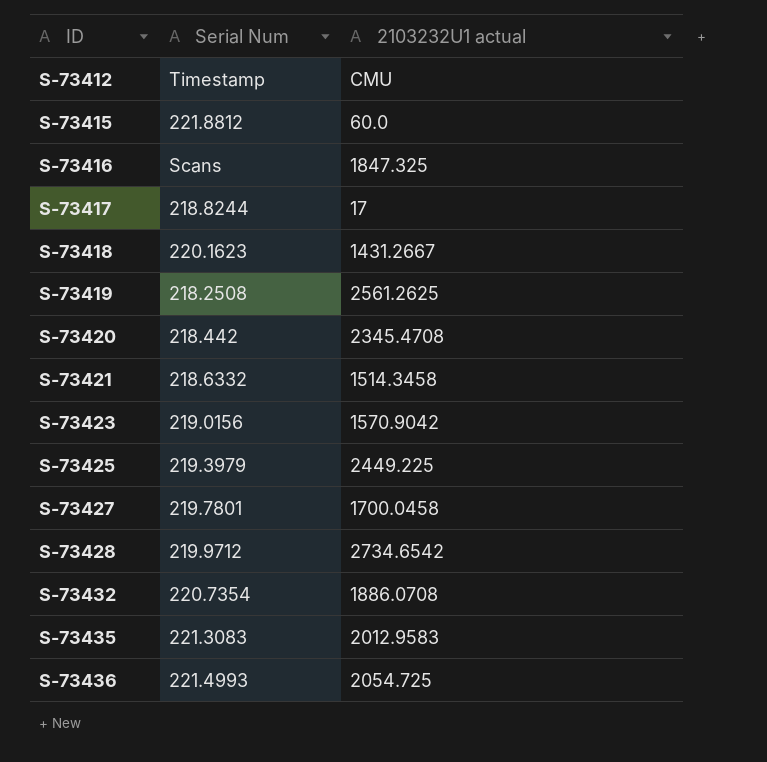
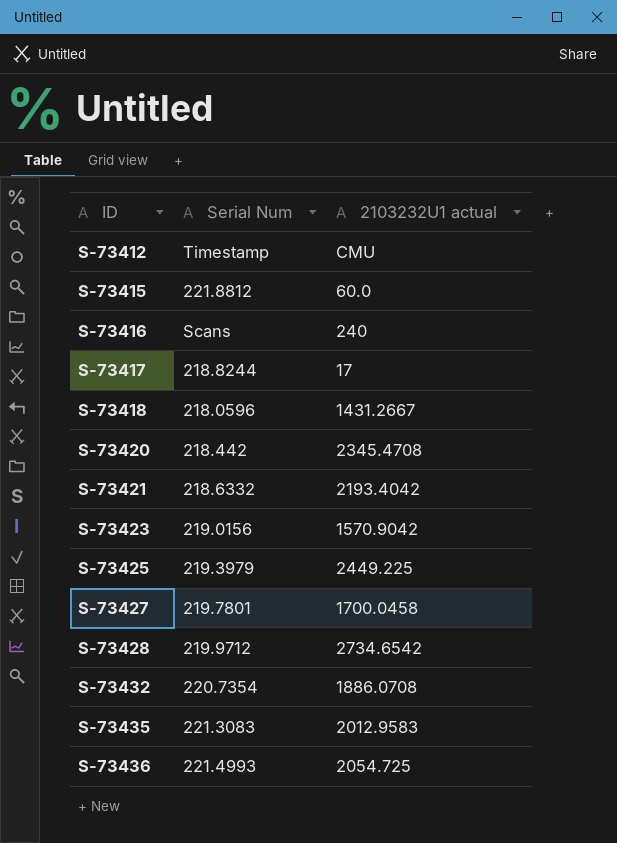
row S-73419: 218.2508 | 2561.2625 -> none
S-73416 | 2103232U1 actual: 1847.325 -> 240
S-73418 | Serial Num: 220.1623 -> 218.0596
S-73421 | 2103232U1 actual: 1514.3458 -> 2193.4042

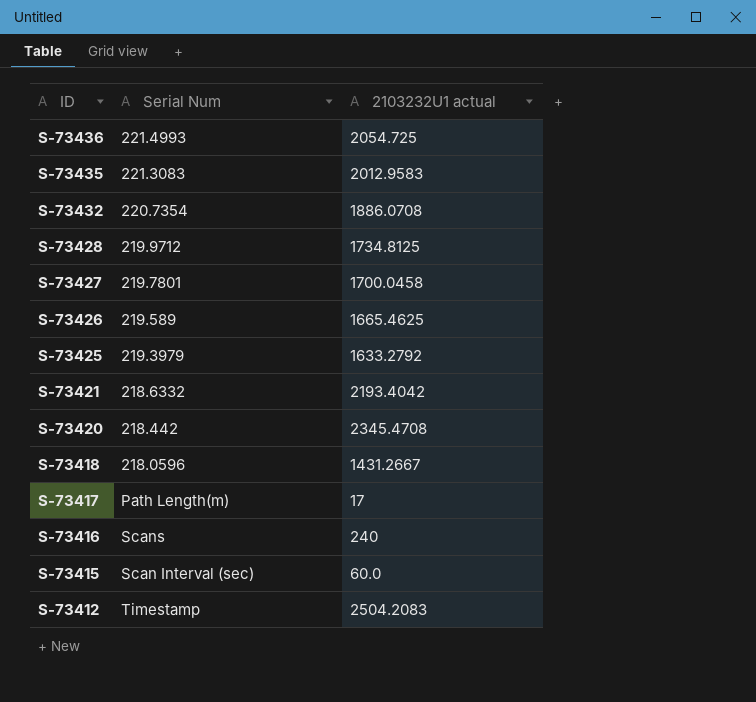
row order: ID ascending -> ID descending
row S-73423: 219.0156 | 1570.9042 -> none
S-73428 | 2103232U1 actual: 2734.6542 -> 1734.8125
row S-73426: none -> 219.589 | 1665.4625
S-73425 | 2103232U1 actual: 2449.225 -> 1633.2792
S-73417 | Serial Num: 218.8244 -> Path Length(m)
S-73415 | Serial Num: 221.8812 -> Scan Interval (sec)
S-73412 | 2103232U1 actual: CMU -> 2504.2083

